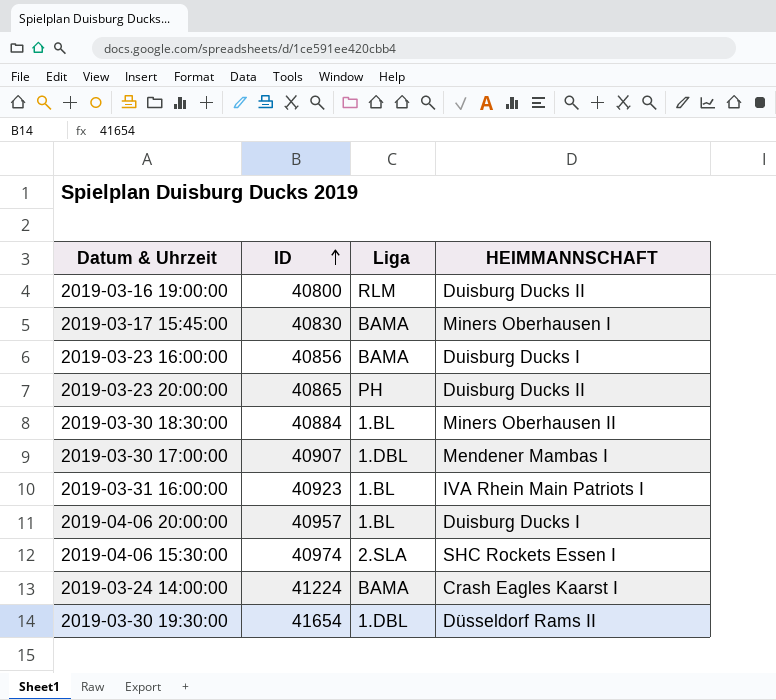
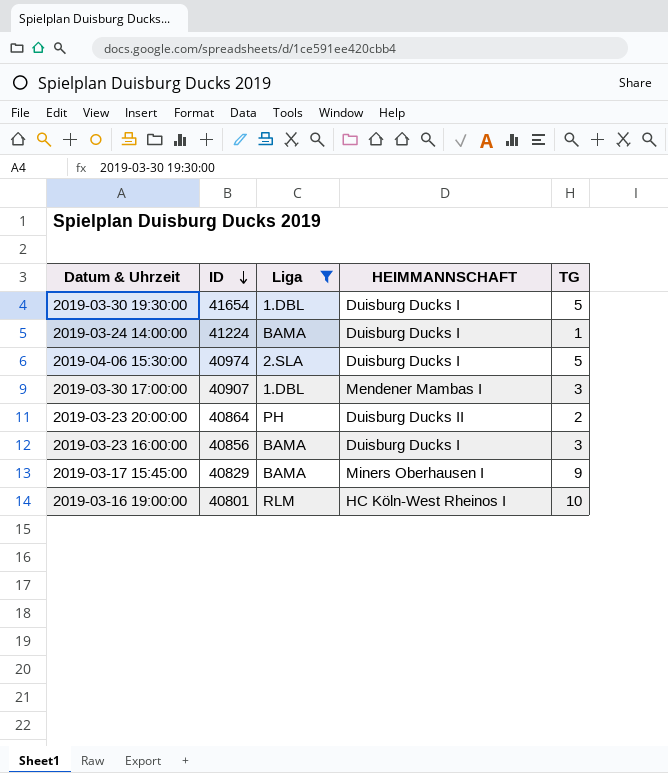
filter: none -> Liga != 1.BL
row order: ID ascending -> ID descending
column TG | position: none -> 5
2019-03-30 19:30:00 | HEIMMANNSCHAFT: Düsseldorf Rams II -> Duisburg Ducks I
2019-03-24 14:00:00 | HEIMMANNSCHAFT: Crash Eagles Kaarst I -> Duisburg Ducks I
2019-04-06 15:30:00 | HEIMMANNSCHAFT: SHC Rockets Essen I -> Duisburg Ducks I
2019-03-23 20:00:00 | ID: 40865 -> 40864
2019-03-17 15:45:00 | ID: 40830 -> 40829
2019-03-16 19:00:00 | ID: 40800 -> 40801
2019-03-16 19:00:00 | HEIMMANNSCHAFT: Duisburg Ducks II -> HC Köln-West Rheinos I

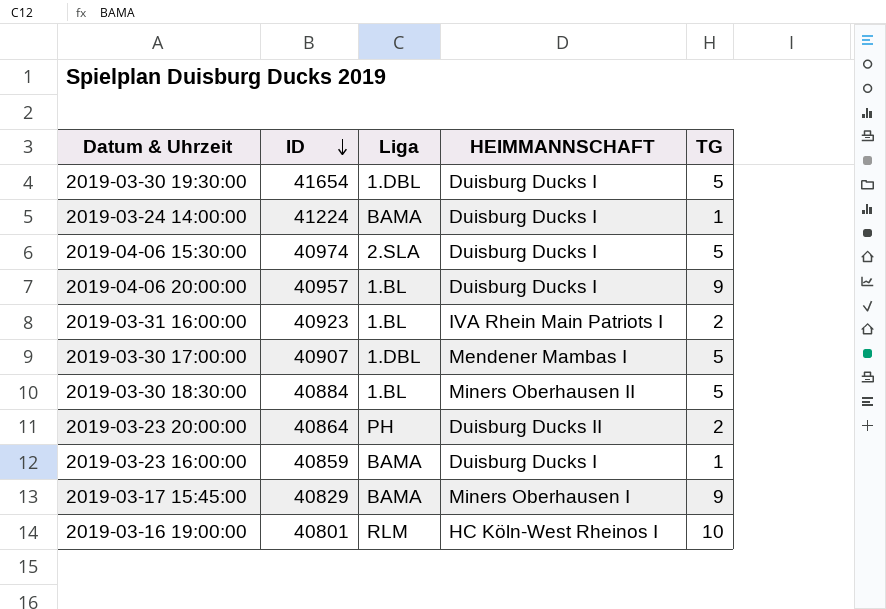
filter: Liga != 1.BL -> none
2019-03-30 17:00:00 | TG: 3 -> 5
2019-03-23 16:00:00 | ID: 40856 -> 40859
2019-03-23 16:00:00 | TG: 3 -> 1

